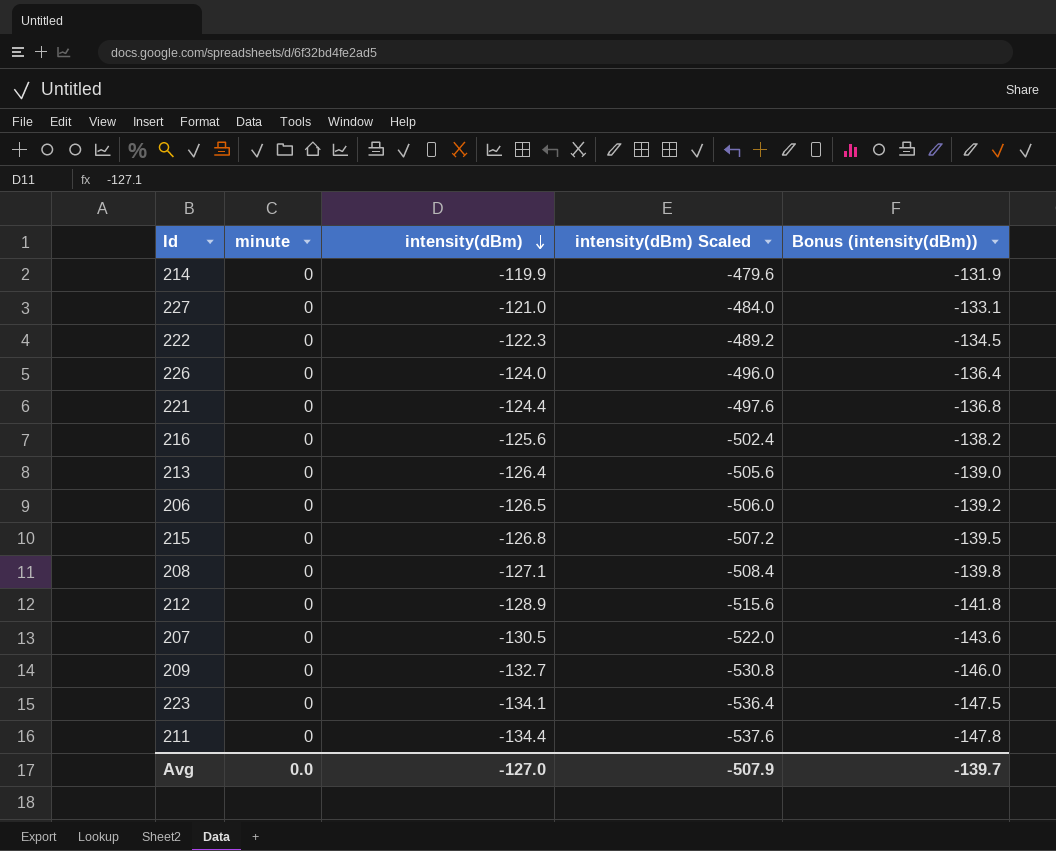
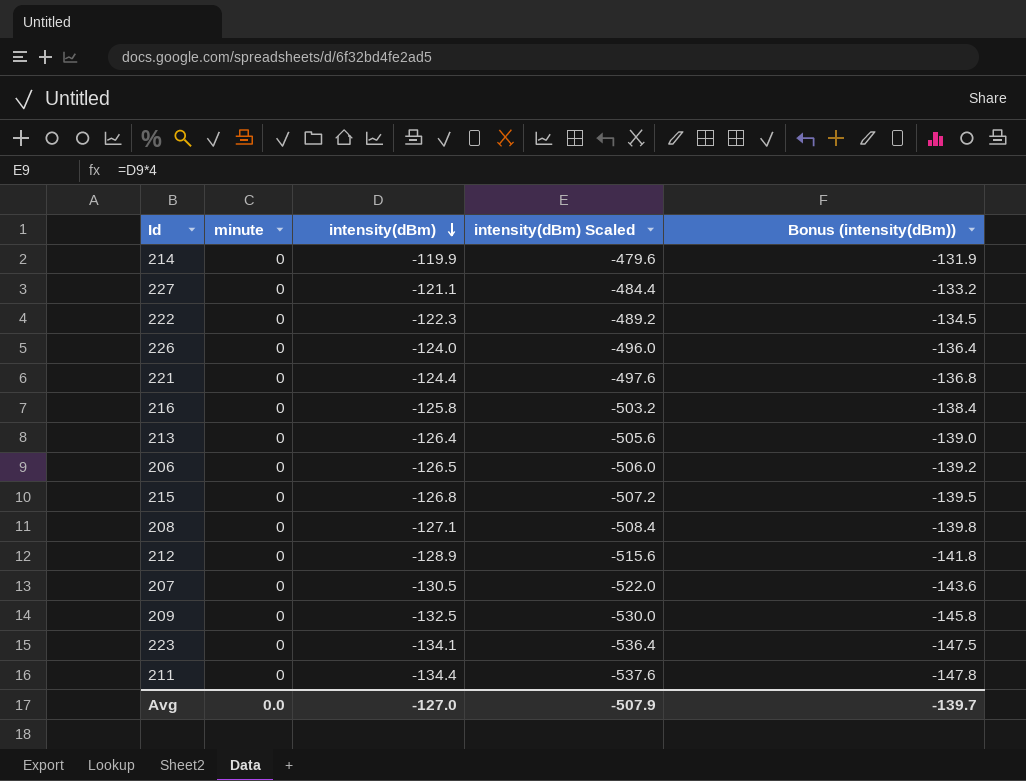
227 | intensity(dBm): -121.0 -> -121.1
227 | intensity(dBm) Scaled: -484.0 -> -484.4
227 | Bonus (intensity(dBm)): -133.1 -> -133.2
216 | intensity(dBm): -125.6 -> -125.8
216 | intensity(dBm) Scaled: -502.4 -> -503.2
216 | Bonus (intensity(dBm)): -138.2 -> -138.4
209 | intensity(dBm): -132.7 -> -132.5
209 | intensity(dBm) Scaled: -530.8 -> -530.0
209 | Bonus (intensity(dBm)): -146.0 -> -145.8

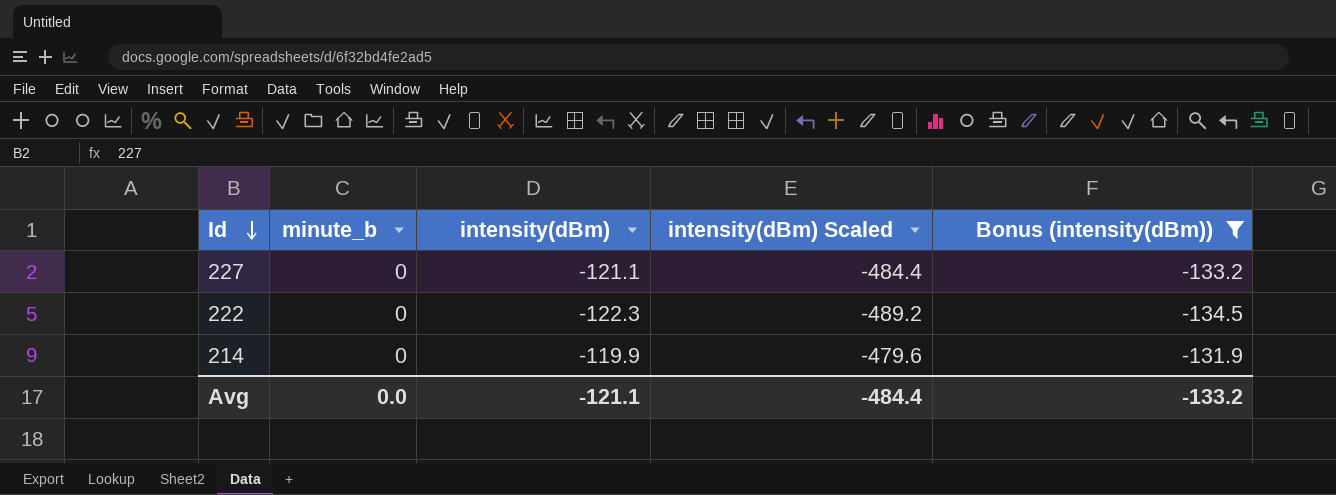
filter: none -> Bonus (intensity(dBm)) >= -134.5
row order: intensity(dBm) descending -> Id descending
column name: minute -> minute_b
Avg | intensity(dBm): -127.0 -> -121.1
Avg | intensity(dBm) Scaled: -507.9 -> -484.4
Avg | Bonus (intensity(dBm)): -139.7 -> -133.2

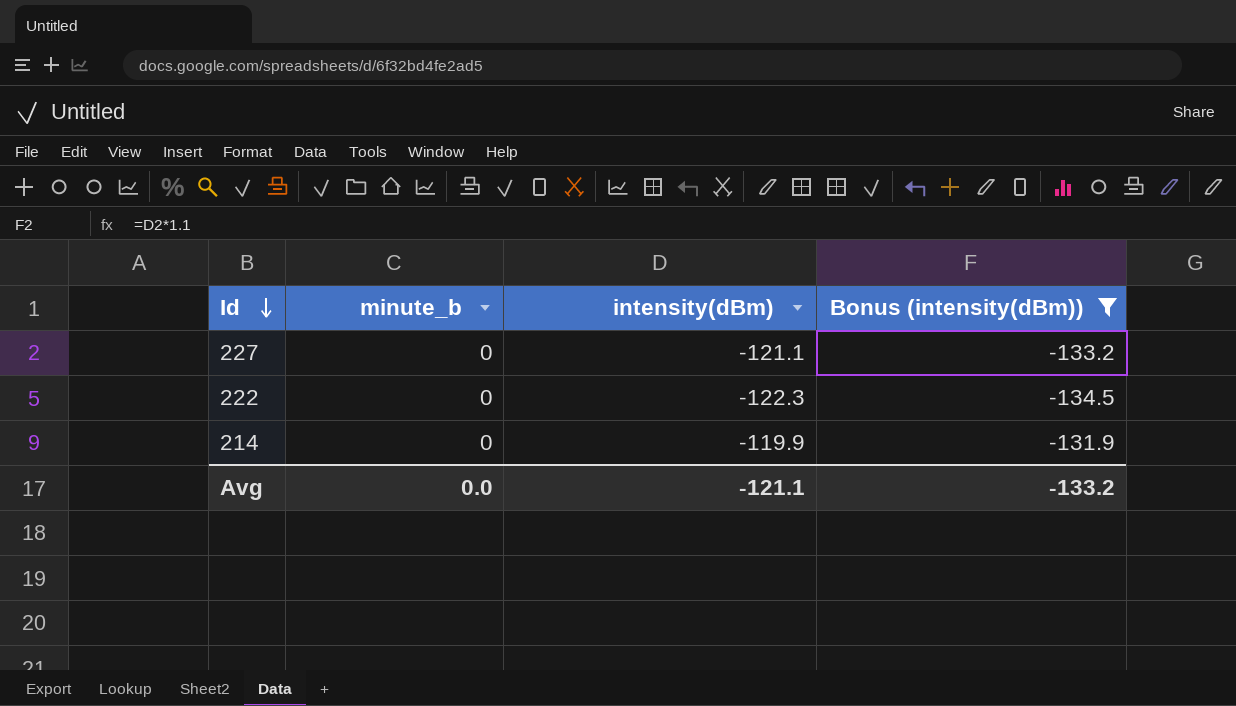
column intensity(dBm) Scaled | formula: [intensity(dBm)] * 4 -> none

